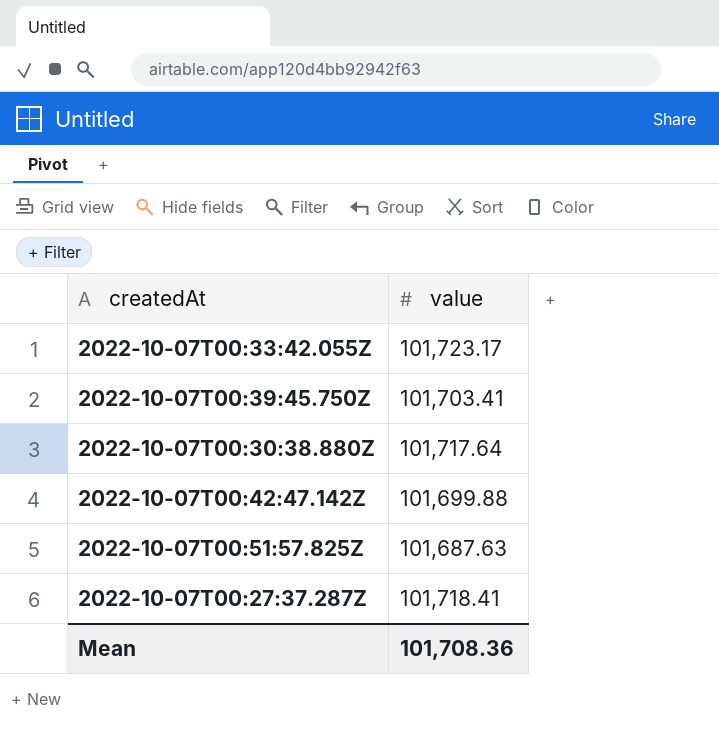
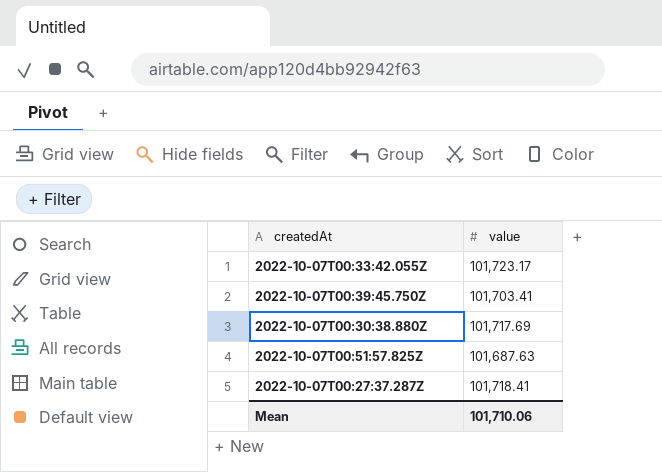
row 2022-10-07T00:42:47.142Z: 101,699.88 -> none
2022-10-07T00:30:38.880Z | value: 101,717.64 -> 101,717.69
Mean | value: 101,708.36 -> 101,710.06

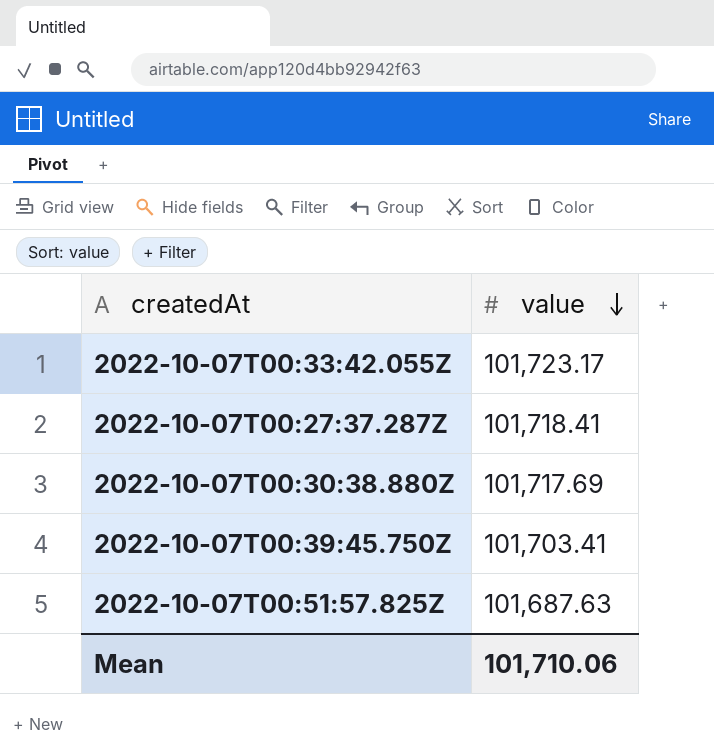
row order: none -> value descending

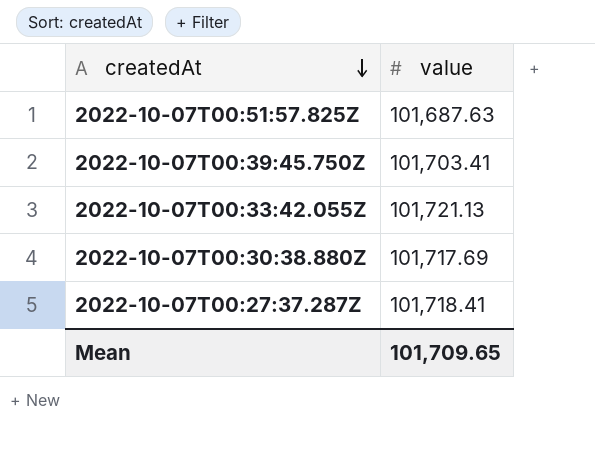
row order: value descending -> createdAt descending
2022-10-07T00:33:42.055Z | value: 101,723.17 -> 101,721.13
Mean | value: 101,710.06 -> 101,709.65

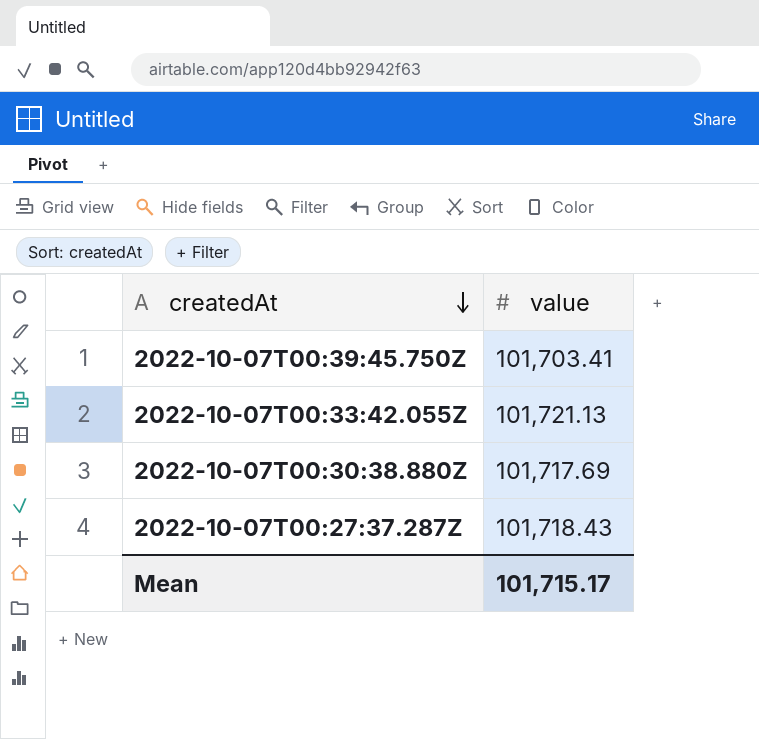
row 2022-10-07T00:51:57.825Z: 101,687.63 -> none
2022-10-07T00:27:37.287Z | value: 101,718.41 -> 101,718.43
Mean | value: 101,709.65 -> 101,715.17

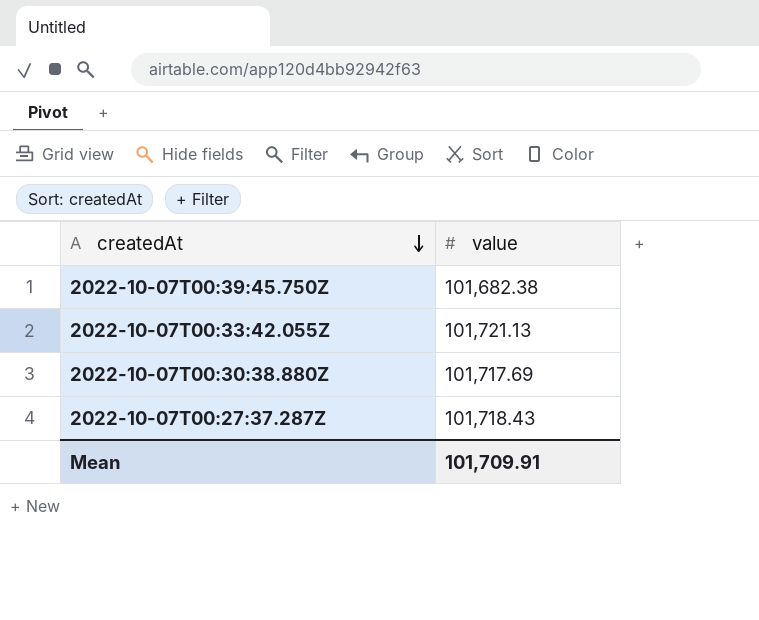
2022-10-07T00:39:45.750Z | value: 101,703.41 -> 101,682.38
Mean | value: 101,715.17 -> 101,709.91

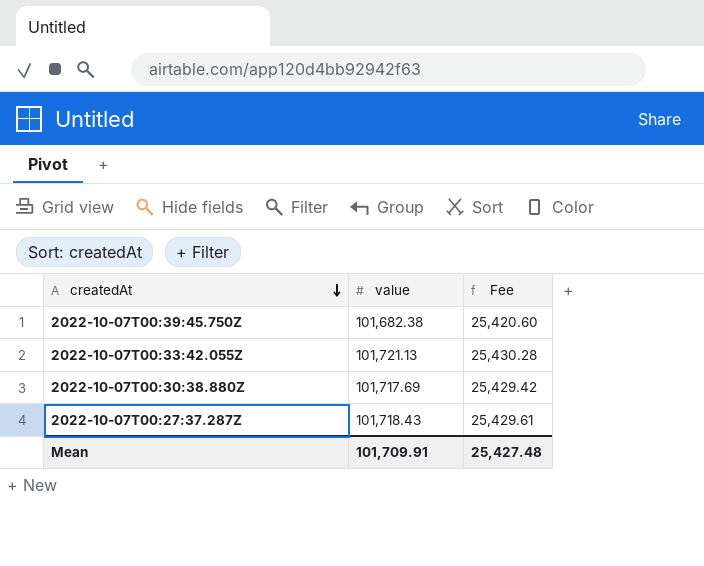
column Fee | formula: none -> [value] * 0.25

